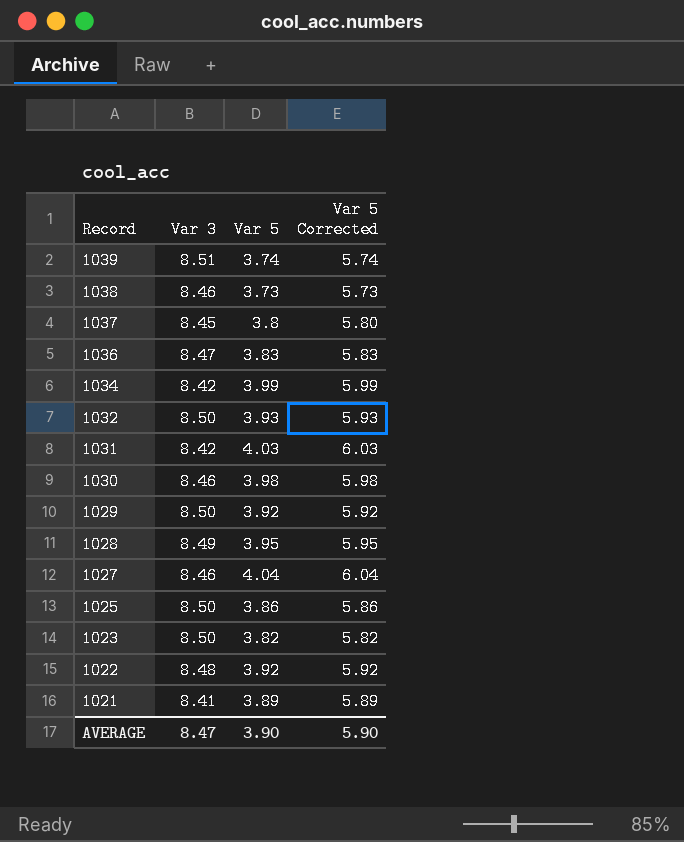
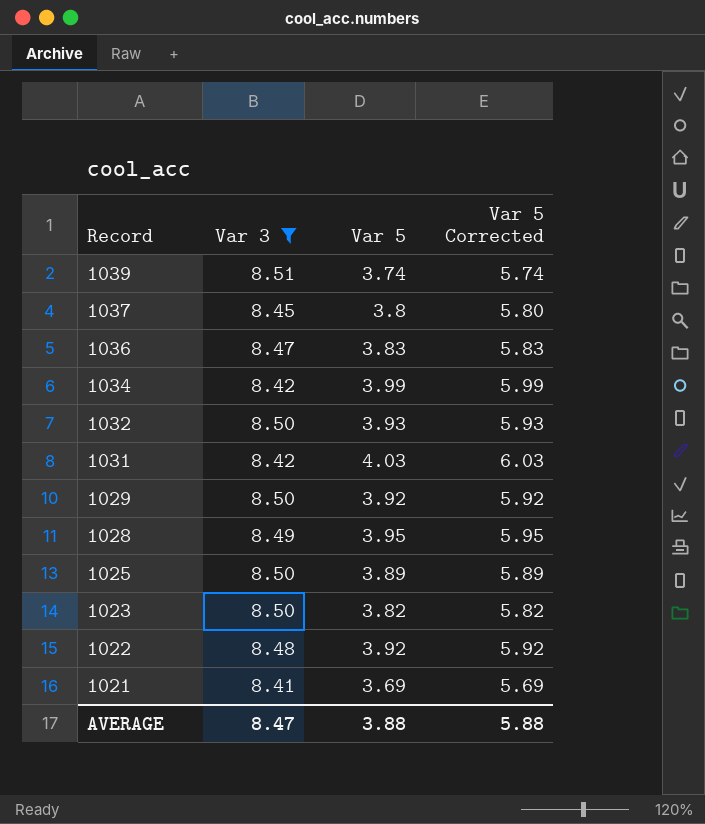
filter: none -> Var 3 != 8.46
1025 | Var 5: 3.86 -> 3.89
1025 | Var 5 Corrected: 5.86 -> 5.89
1021 | Var 5: 3.89 -> 3.69
1021 | Var 5 Corrected: 5.89 -> 5.69
AVERAGE | Var 5: 3.90 -> 3.88
AVERAGE | Var 5 Corrected: 5.90 -> 5.88

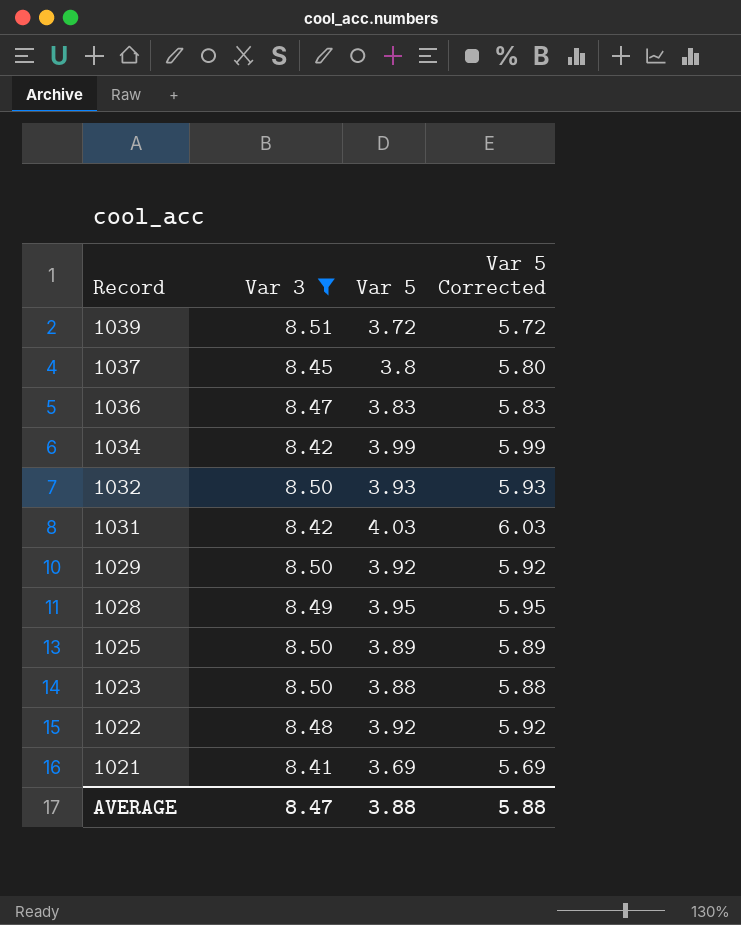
1039 | Var 5: 3.74 -> 3.72
1039 | Var 5 Corrected: 5.74 -> 5.72
1023 | Var 5: 3.82 -> 3.88
1023 | Var 5 Corrected: 5.82 -> 5.88

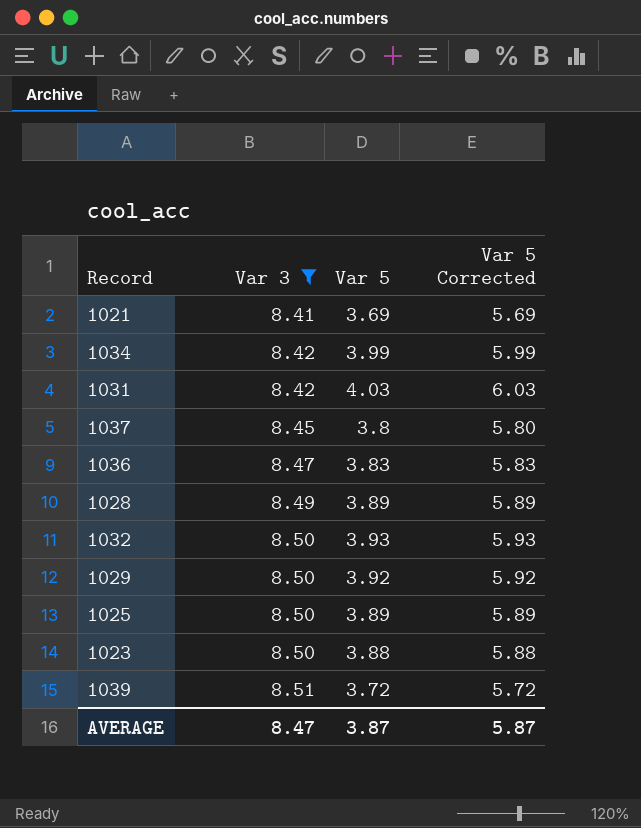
row order: Record descending -> Var 3 ascending
row 1022: 8.48 | 3.92 | 5.92 -> none
1028 | Var 5: 3.95 -> 3.89
1028 | Var 5 Corrected: 5.95 -> 5.89
AVERAGE | Var 5: 3.88 -> 3.87
AVERAGE | Var 5 Corrected: 5.88 -> 5.87

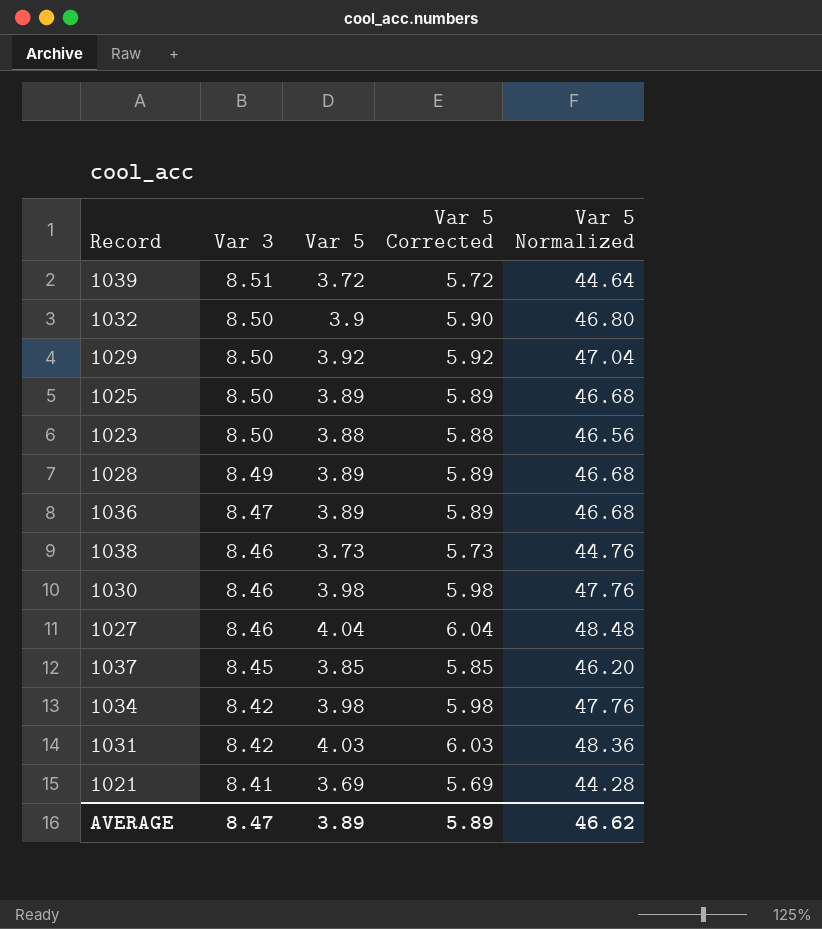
filter: Var 3 != 8.46 -> none
row order: Var 3 ascending -> Var 3 descending
column Var 5 Normalized | formula: none -> [Var 5] * 12
1032 | Var 5: 3.93 -> 3.9
1032 | Var 5 Corrected: 5.93 -> 5.90
1036 | Var 5: 3.83 -> 3.89
1036 | Var 5 Corrected: 5.83 -> 5.89
1037 | Var 5: 3.8 -> 3.85
1037 | Var 5 Corrected: 5.80 -> 5.85
1034 | Var 5: 3.99 -> 3.98
1034 | Var 5 Corrected: 5.99 -> 5.98
AVERAGE | Var 5: 3.87 -> 3.89
AVERAGE | Var 5 Corrected: 5.87 -> 5.89

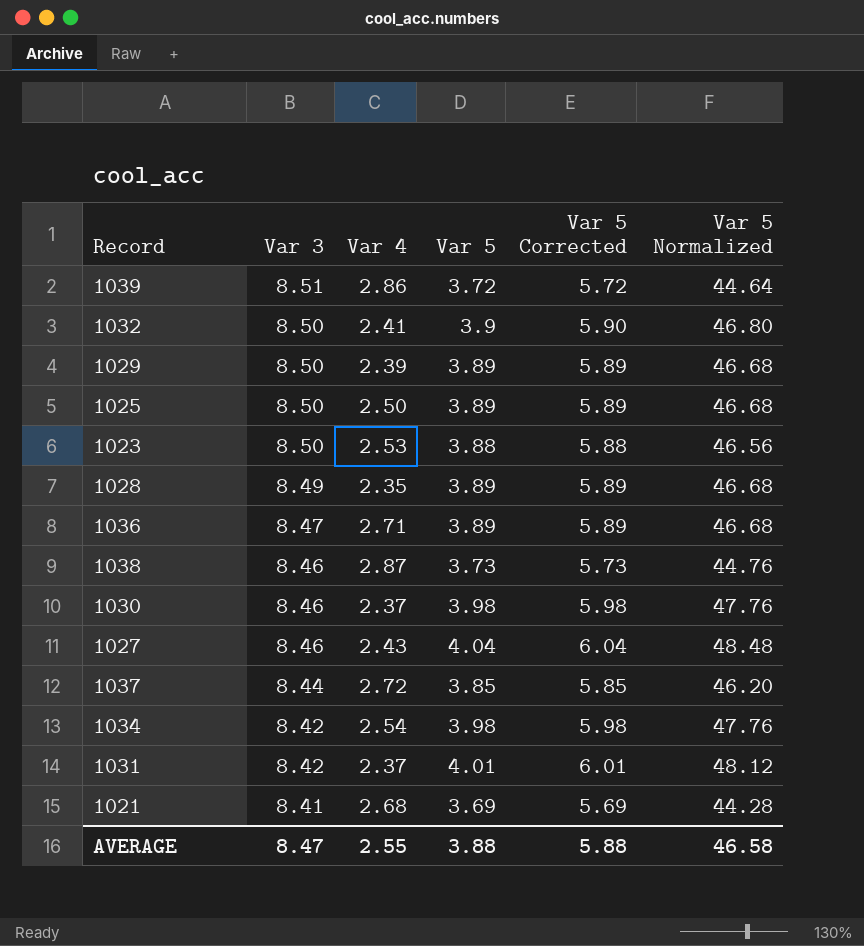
column Var 4 | position: none -> 3
1029 | Var 5: 3.92 -> 3.89
1029 | Var 5 Corrected: 5.92 -> 5.89
1029 | Var 5 Normalized: 47.04 -> 46.68
1037 | Var 3: 8.45 -> 8.44
1031 | Var 5: 4.03 -> 4.01
1031 | Var 5 Corrected: 6.03 -> 6.01
1031 | Var 5 Normalized: 48.36 -> 48.12
AVERAGE | Var 5: 3.89 -> 3.88
AVERAGE | Var 5 Corrected: 5.89 -> 5.88
AVERAGE | Var 5 Normalized: 46.62 -> 46.58

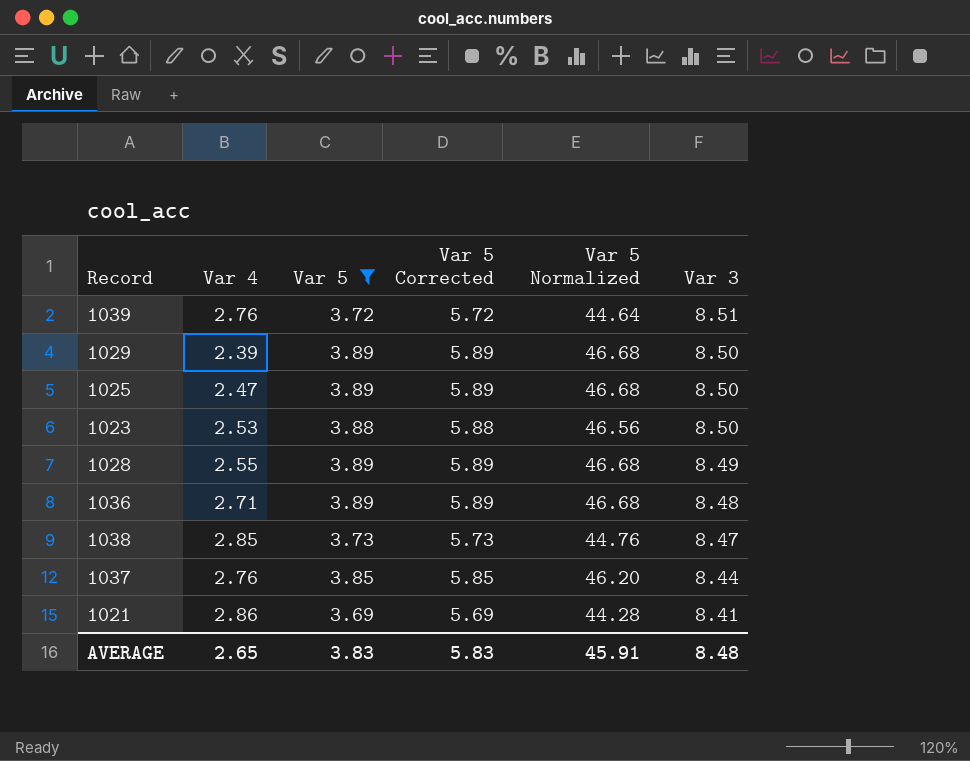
filter: none -> Var 5 <= 3.89
column Var 3 | position: 2 -> 6
1039 | Var 4: 2.86 -> 2.76
1025 | Var 4: 2.50 -> 2.47
1028 | Var 4: 2.35 -> 2.55
1036 | Var 3: 8.47 -> 8.48
1038 | Var 4: 2.87 -> 2.85
1038 | Var 3: 8.46 -> 8.47
1037 | Var 4: 2.72 -> 2.76
1021 | Var 4: 2.68 -> 2.86
AVERAGE | Var 4: 2.55 -> 2.65
AVERAGE | Var 5: 3.88 -> 3.83
AVERAGE | Var 5 Corrected: 5.88 -> 5.83
AVERAGE | Var 5 Normalized: 46.58 -> 45.91
AVERAGE | Var 3: 8.47 -> 8.48

